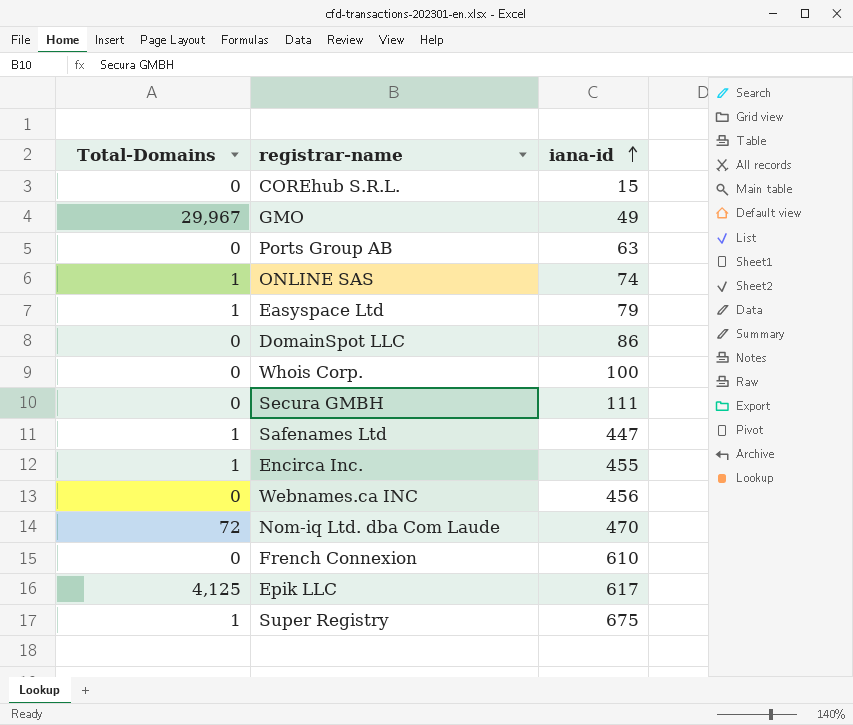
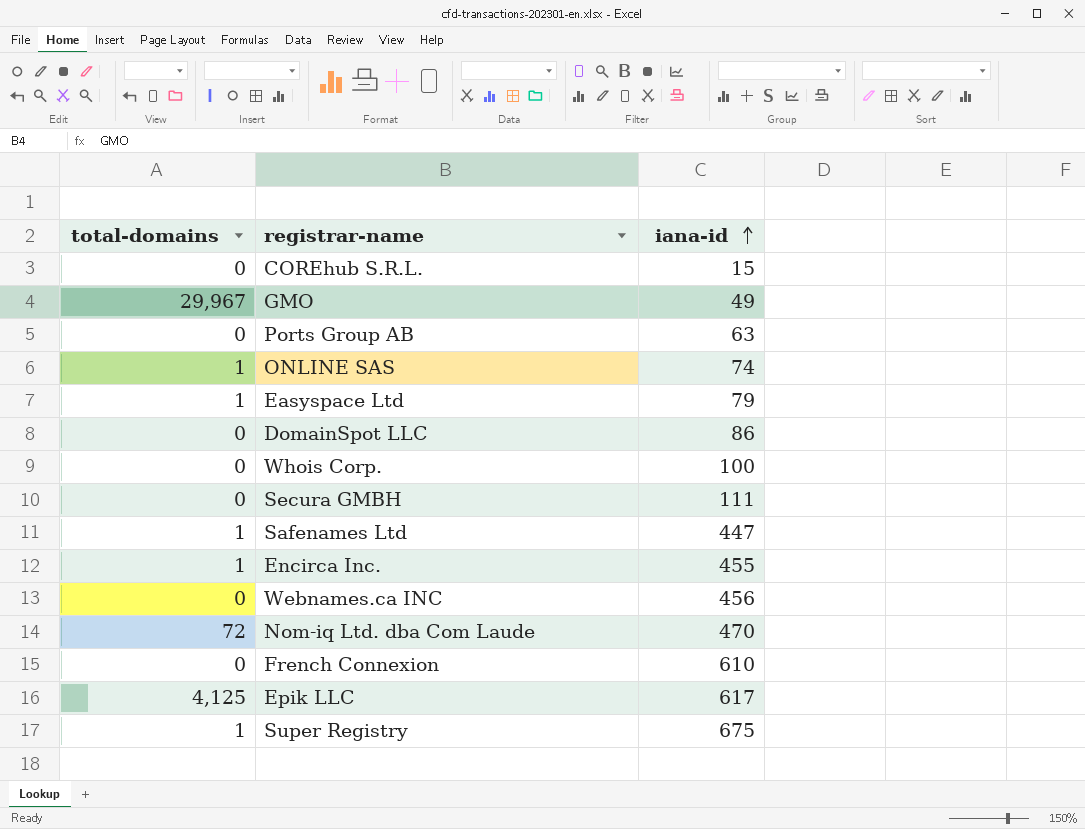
column name: Total-Domains -> total-domains

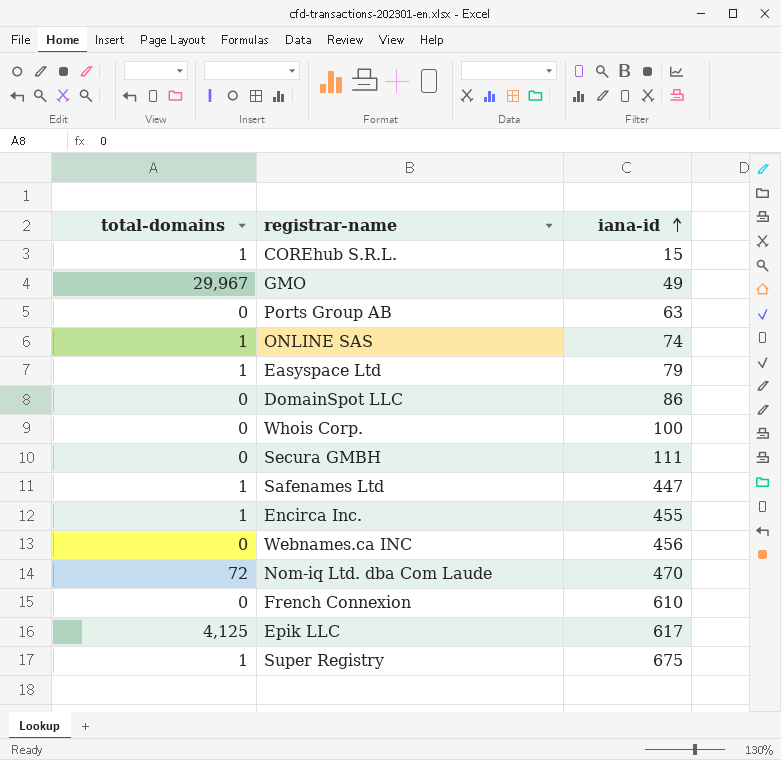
COREhub S.R.L. | total-domains: 0 -> 1

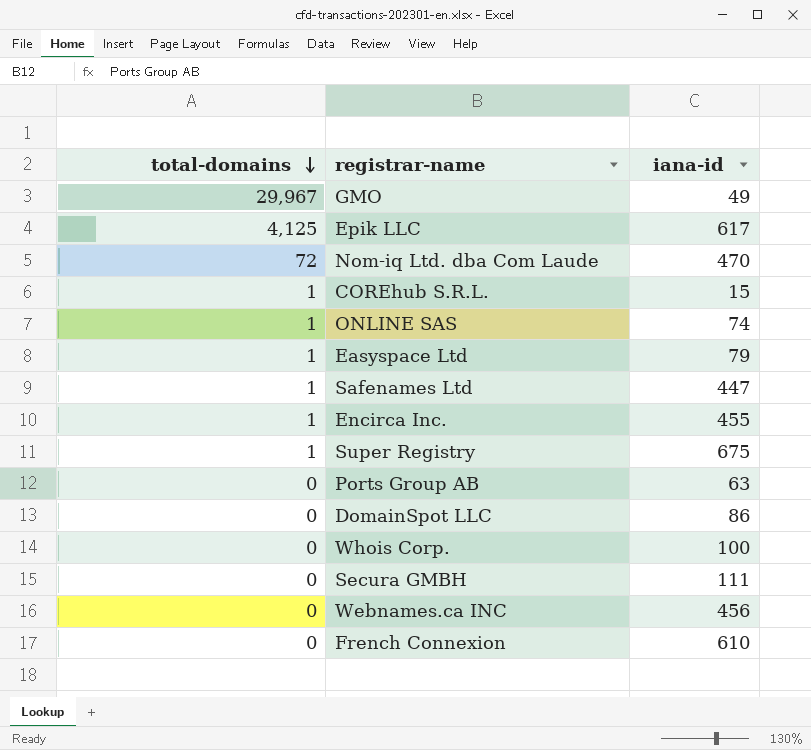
row order: iana-id ascending -> total-domains descending

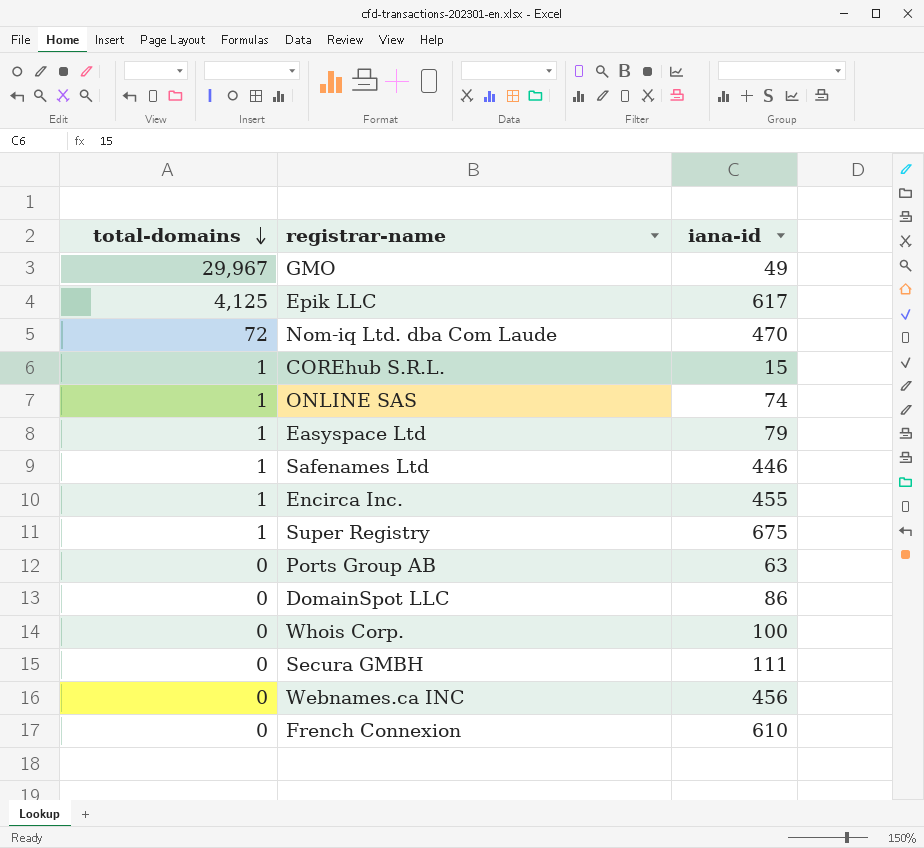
Safenames Ltd | iana-id: 447 -> 446

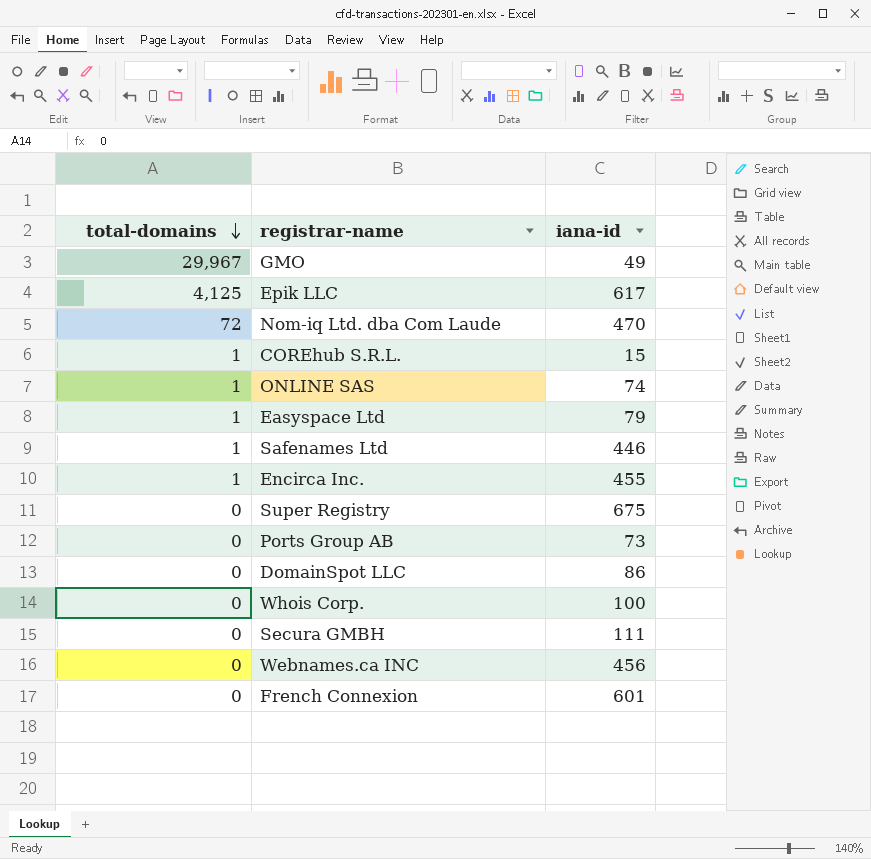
Super Registry | total-domains: 1 -> 0
Ports Group AB | iana-id: 63 -> 73
French Connexion | iana-id: 610 -> 601

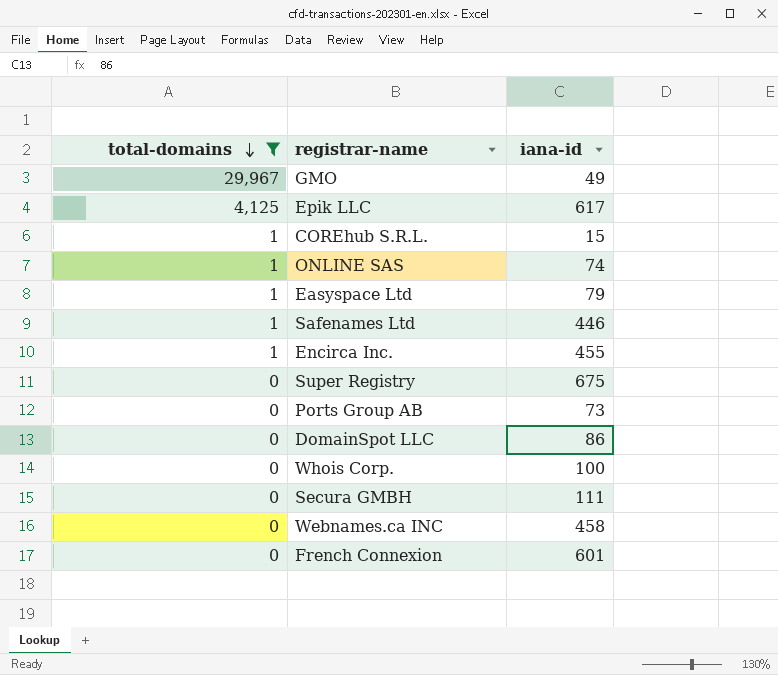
filter: none -> total-domains != 72
Webnames.ca INC | iana-id: 456 -> 458

